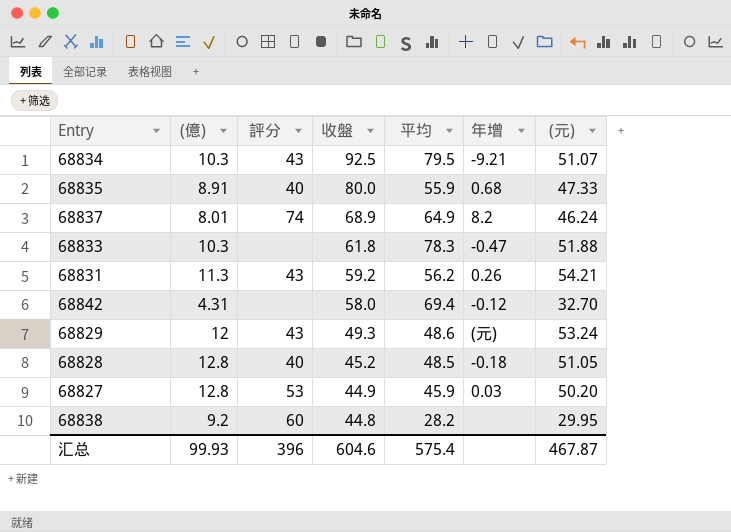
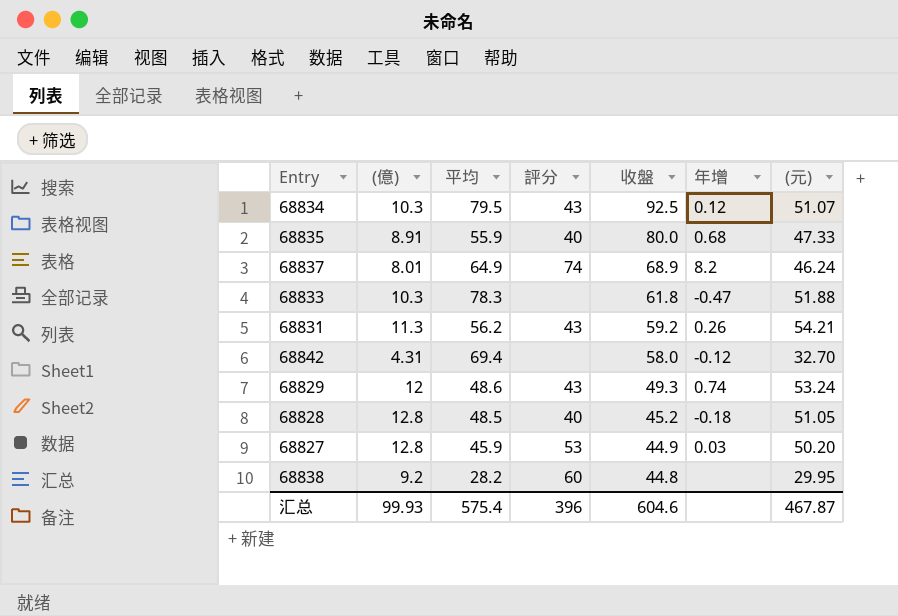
column 平均 | position: 5 -> 3
68834 | 年增: -9.21 -> 0.12
68829 | 年增: (元) -> 0.74

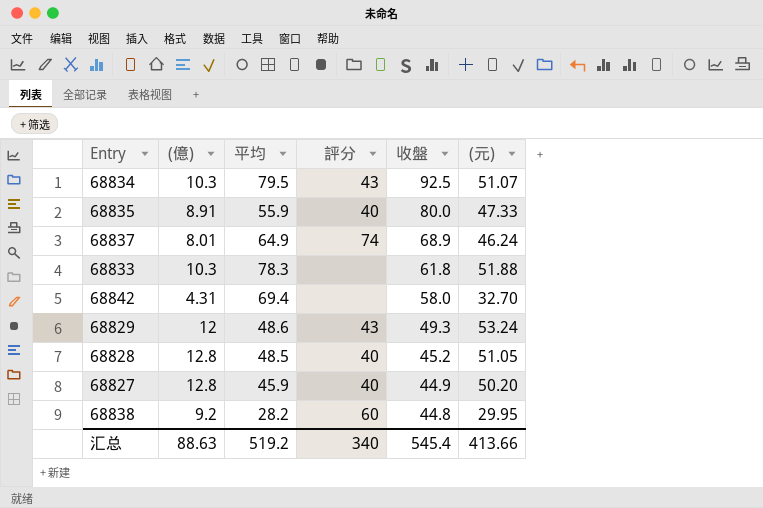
column 年增 | position: 6 -> none
row 68831: 11.3 | 56.2 | 43 | 59.2 | 0.26 | 54.21 -> none
68827 | 評分: 53 -> 40
汇总 | (億): 99.93 -> 88.63
汇总 | 平均: 575.4 -> 519.2
汇总 | 評分: 396 -> 340
汇总 | 收盤: 604.6 -> 545.4
汇总 | (元): 467.87 -> 413.66

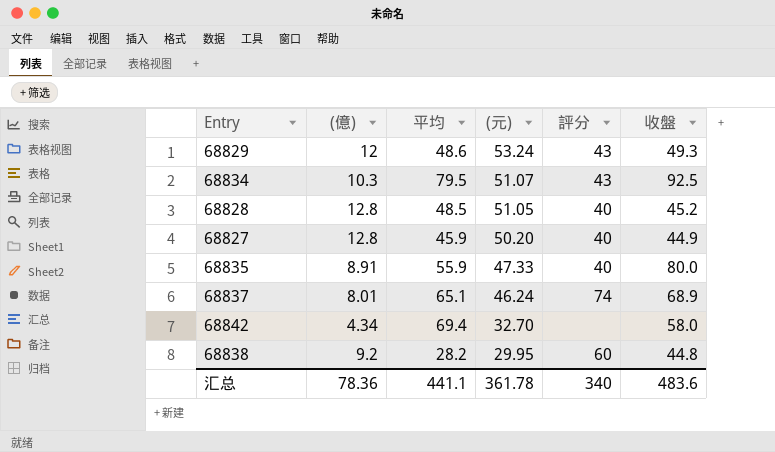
row order: 收盤 descending -> (元) descending
column (元) | position: 6 -> 4
row 68833: 10.3 | 78.3 | none | 61.8 | 51.88 -> none
68837 | 平均: 64.9 -> 65.1
68842 | (億): 4.31 -> 4.34
汇总 | (億): 88.63 -> 78.36
汇总 | 平均: 519.2 -> 441.1
汇总 | (元): 413.66 -> 361.78
汇总 | 收盤: 545.4 -> 483.6

